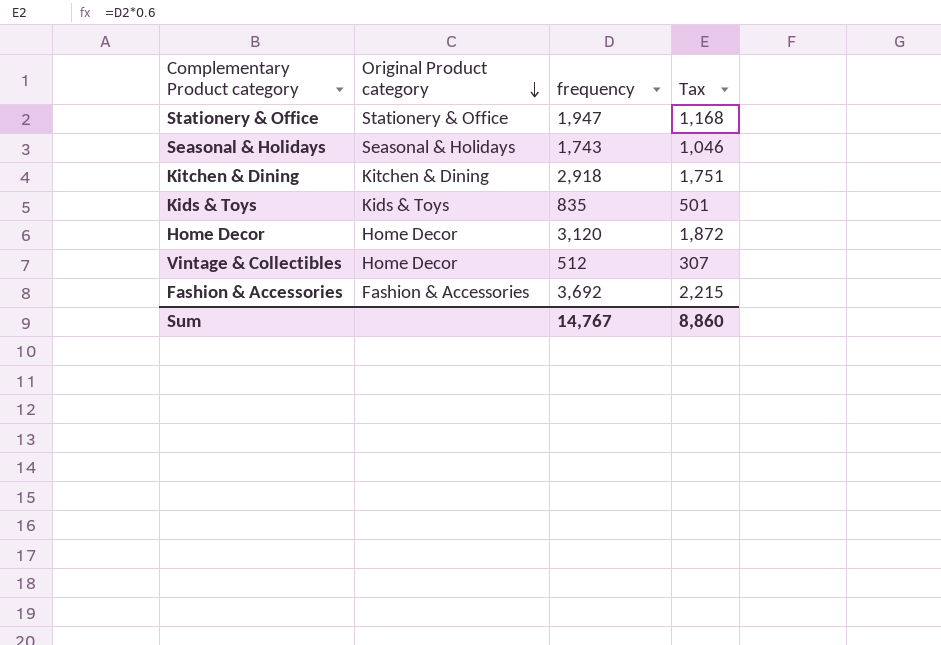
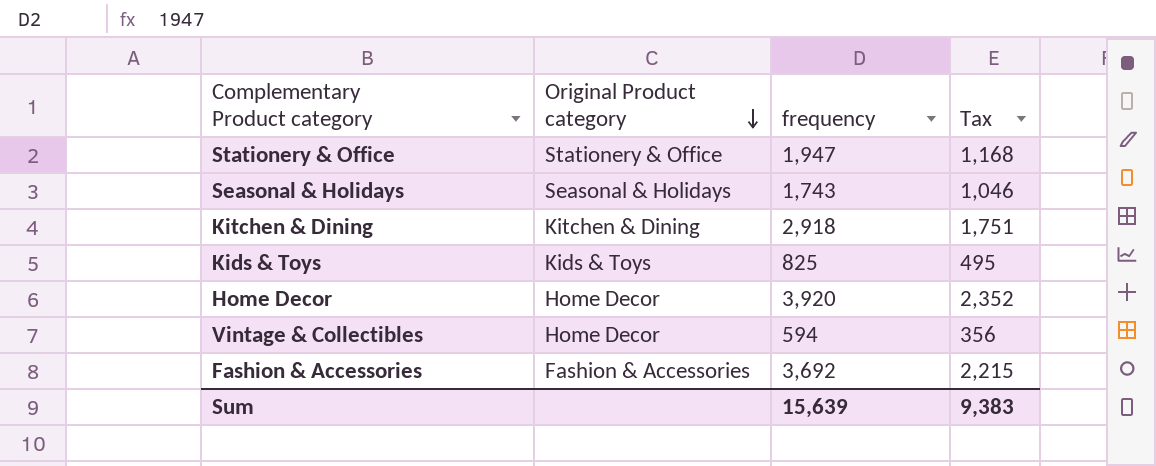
Kids & Toys | frequency: 835 -> 825
Kids & Toys | Tax: 501 -> 495
Home Decor | frequency: 3,120 -> 3,920
Home Decor | Tax: 1,872 -> 2,352
Vintage & Collectibles | frequency: 512 -> 594
Vintage & Collectibles | Tax: 307 -> 356
Sum | frequency: 14,767 -> 15,639
Sum | Tax: 8,860 -> 9,383

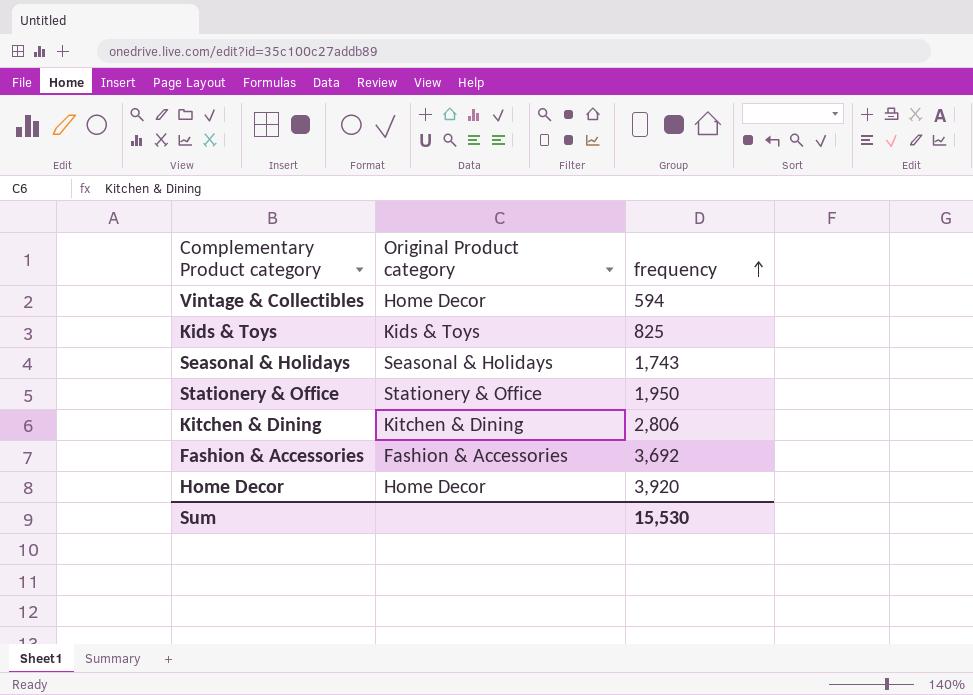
row order: Original Product category descending -> frequency ascending
column Tax | formula: [frequency] * 0.6 -> none
Stationery & Office | frequency: 1,947 -> 1,950
Kitchen & Dining | frequency: 2,918 -> 2,806
Sum | frequency: 15,639 -> 15,530

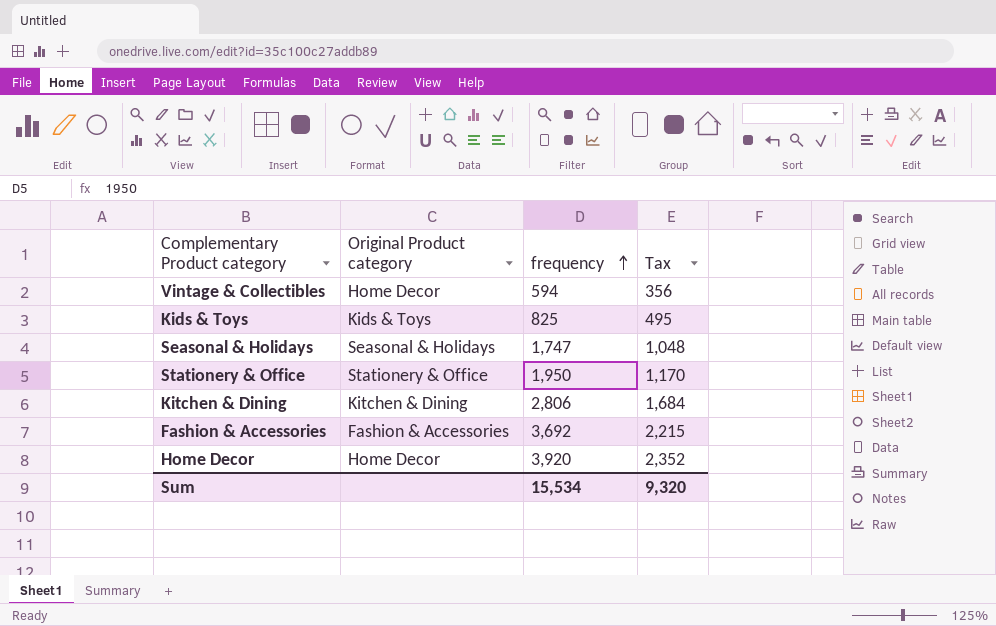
column Tax | formula: none -> [frequency] * 0.6
Seasonal & Holidays | frequency: 1,743 -> 1,747
Sum | frequency: 15,530 -> 15,534

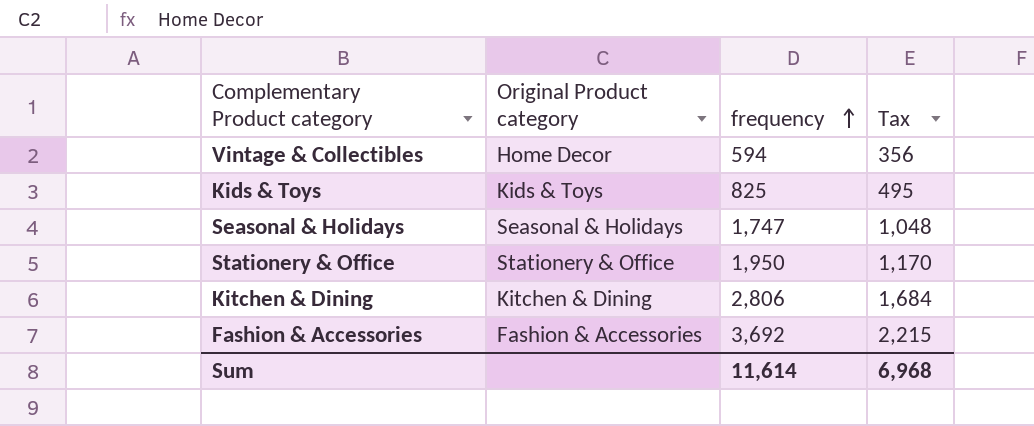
row Home Decor: Home Decor | 3,920 | 2,352 -> none
Sum | frequency: 15,534 -> 11,614
Sum | Tax: 9,320 -> 6,968

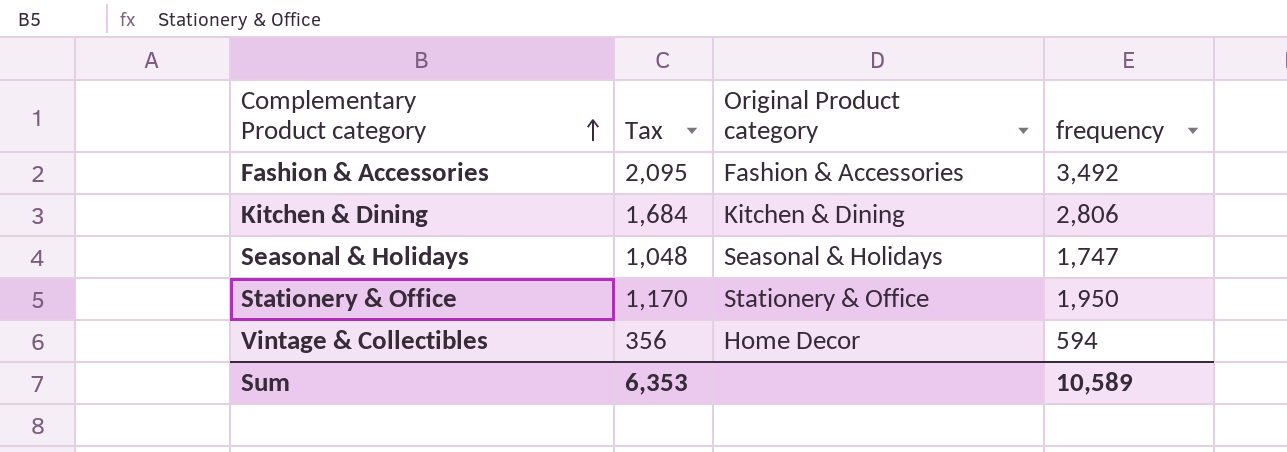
row order: frequency ascending -> Complementary Product category ascending
column Tax | position: 4 -> 2
row Kids & Toys: Kids & Toys | 825 | 495 -> none
Fashion & Accessories | Tax: 2,215 -> 2,095
Fashion & Accessories | frequency: 3,692 -> 3,492
Sum | Tax: 6,968 -> 6,353
Sum | frequency: 11,614 -> 10,589

